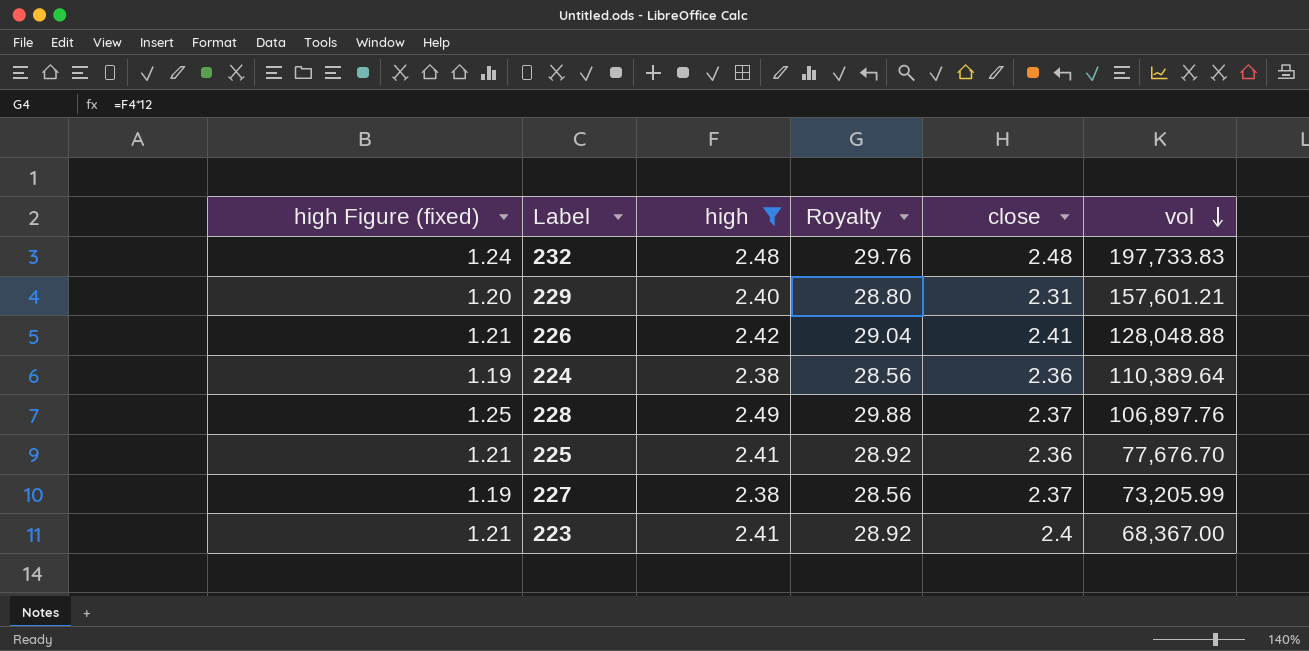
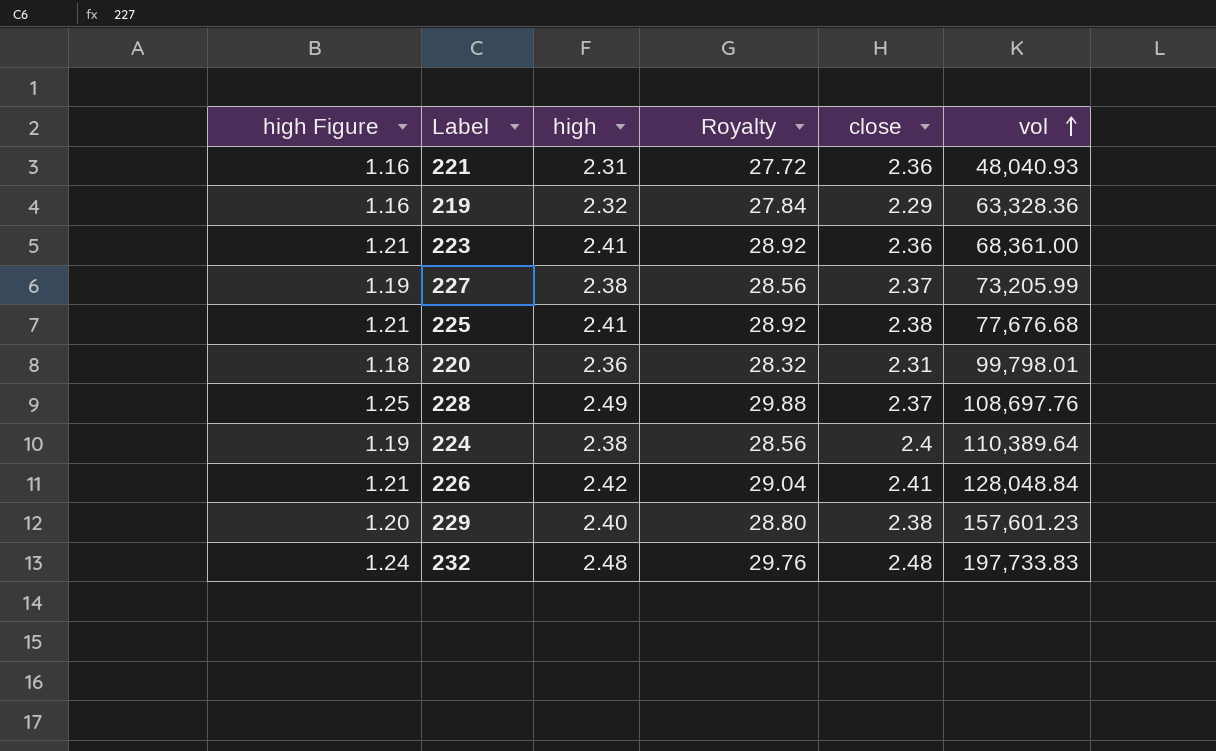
filter: high >= 2.38 -> none
row order: vol descending -> vol ascending
column name: high Figure (fixed) -> high Figure
223 | close: 2.4 -> 2.36
223 | vol: 68,367.00 -> 68,361.00
225 | close: 2.36 -> 2.38
225 | vol: 77,676.70 -> 77,676.68
228 | vol: 106,897.76 -> 108,697.76
224 | close: 2.36 -> 2.4
226 | vol: 128,048.88 -> 128,048.84
229 | close: 2.31 -> 2.38
229 | vol: 157,601.21 -> 157,601.23

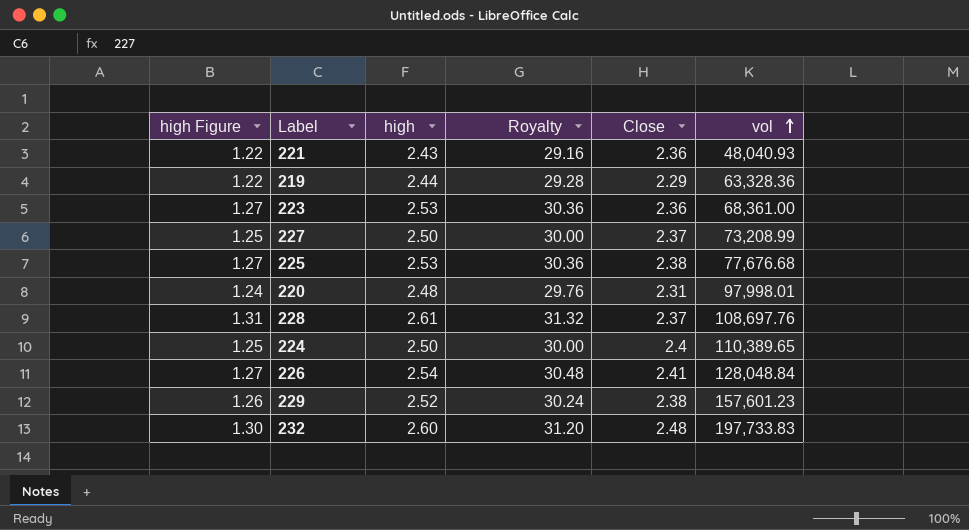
column name: close -> Close
221 | high Figure: 1.16 -> 1.22
221 | high: 2.31 -> 2.43
221 | Royalty: 27.72 -> 29.16
219 | high Figure: 1.16 -> 1.22
219 | high: 2.32 -> 2.44
219 | Royalty: 27.84 -> 29.28
223 | high Figure: 1.21 -> 1.27
223 | high: 2.41 -> 2.53
223 | Royalty: 28.92 -> 30.36
227 | high Figure: 1.19 -> 1.25
227 | high: 2.38 -> 2.50
227 | Royalty: 28.56 -> 30.00
227 | vol: 73,205.99 -> 73,208.99
225 | high Figure: 1.21 -> 1.27
225 | high: 2.41 -> 2.53
225 | Royalty: 28.92 -> 30.36
220 | high Figure: 1.18 -> 1.24
220 | high: 2.36 -> 2.48
220 | Royalty: 28.32 -> 29.76
220 | vol: 99,798.01 -> 97,998.01
228 | high Figure: 1.25 -> 1.31
228 | high: 2.49 -> 2.61
228 | Royalty: 29.88 -> 31.32
224 | high Figure: 1.19 -> 1.25
224 | high: 2.38 -> 2.50
224 | Royalty: 28.56 -> 30.00
224 | vol: 110,389.64 -> 110,389.65
226 | high Figure: 1.21 -> 1.27
226 | high: 2.42 -> 2.54
226 | Royalty: 29.04 -> 30.48
229 | high Figure: 1.20 -> 1.26
229 | high: 2.40 -> 2.52
229 | Royalty: 28.80 -> 30.24
232 | high Figure: 1.24 -> 1.30
232 | high: 2.48 -> 2.60
232 | Royalty: 29.76 -> 31.20

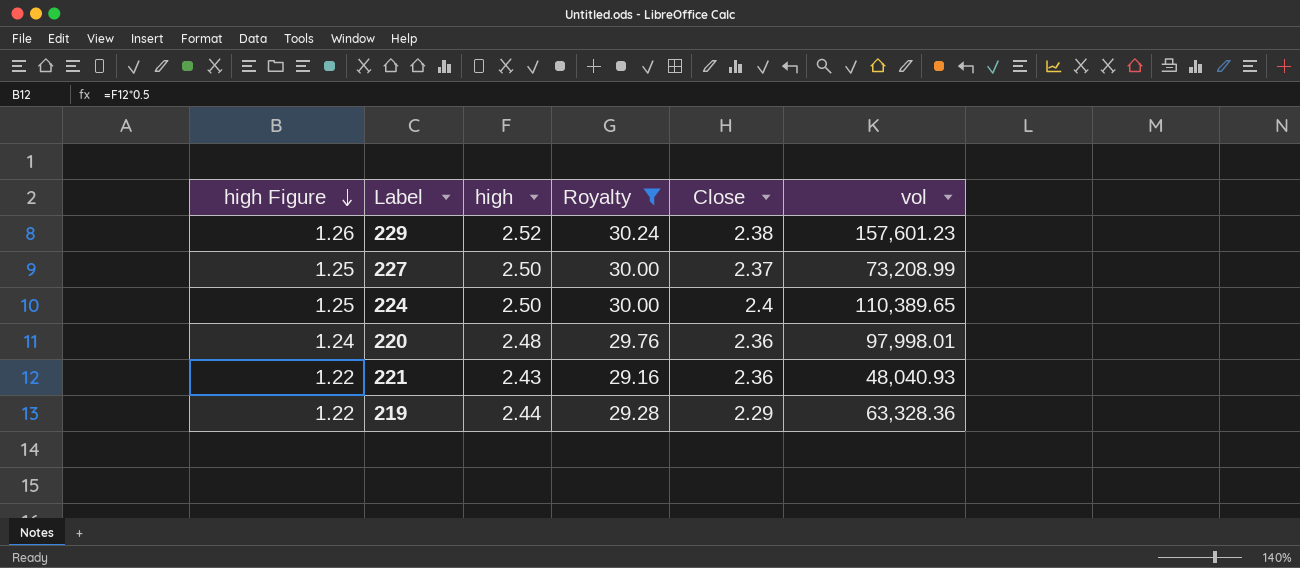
filter: none -> Royalty <= 30.24
row order: vol ascending -> high Figure descending
220 | Close: 2.31 -> 2.36

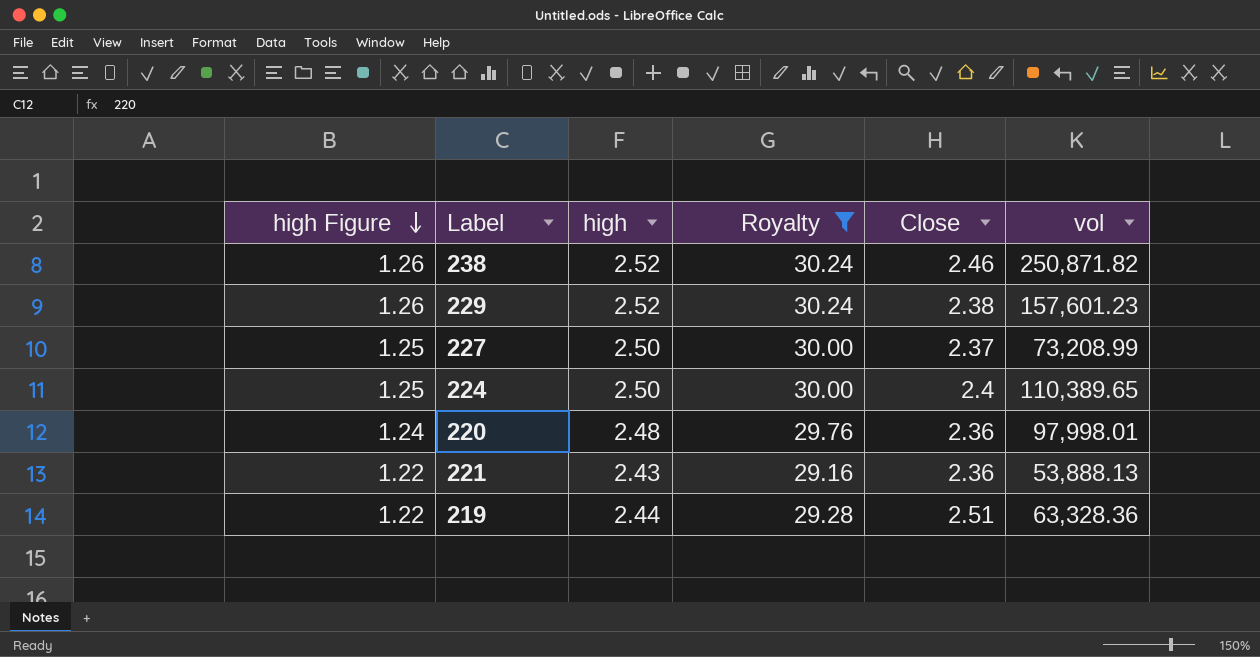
row 238: none -> 1.26 | 2.52 | 30.24 | 2.46 | 250,871.82
221 | vol: 48,040.93 -> 53,888.13
219 | Close: 2.29 -> 2.51

